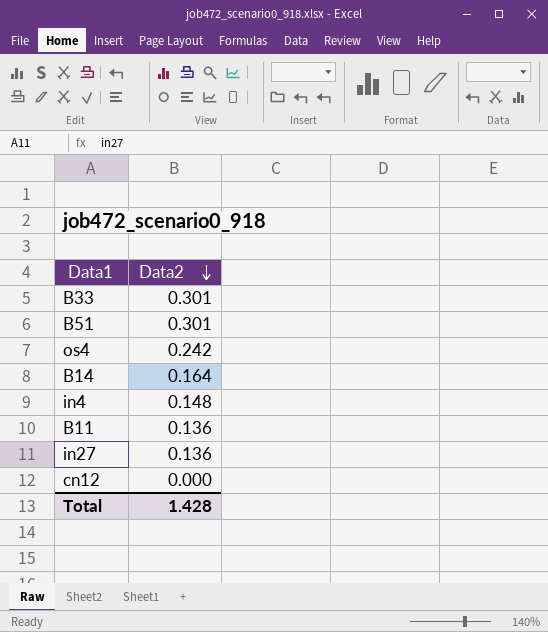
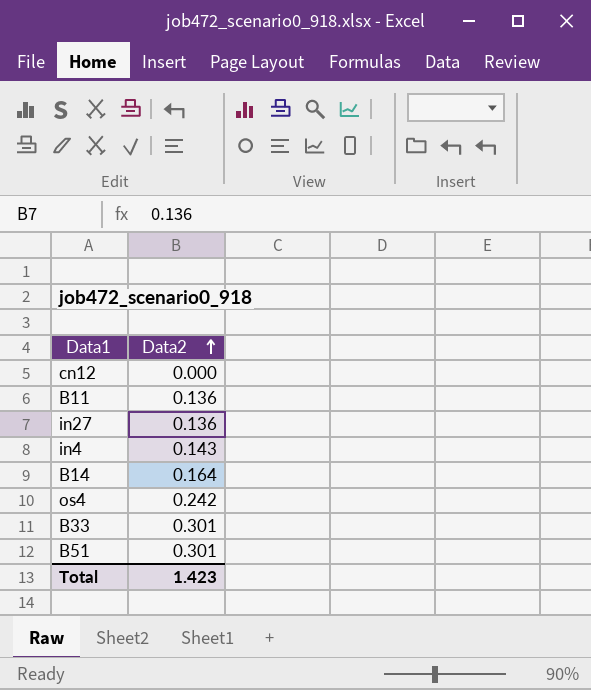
row order: Data2 descending -> Data2 ascending
in4 | Data2: 0.148 -> 0.143
Total | Data2: 1.428 -> 1.423

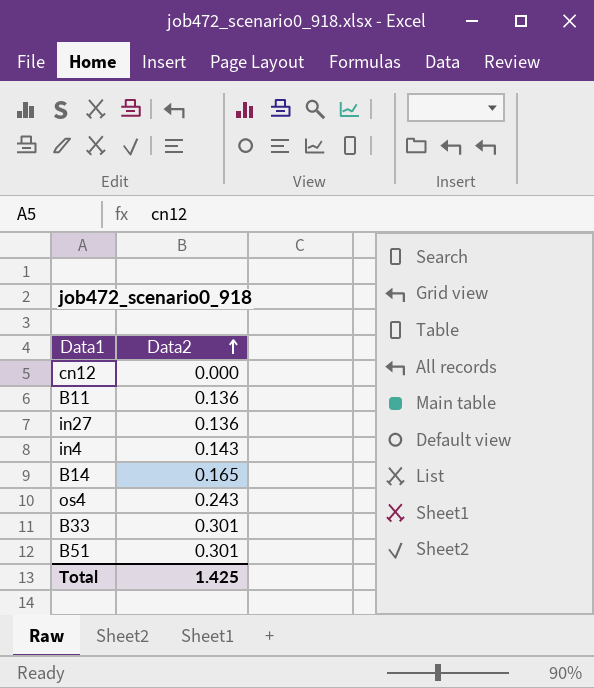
B14 | Data2: 0.164 -> 0.165
os4 | Data2: 0.242 -> 0.243
Total | Data2: 1.423 -> 1.425

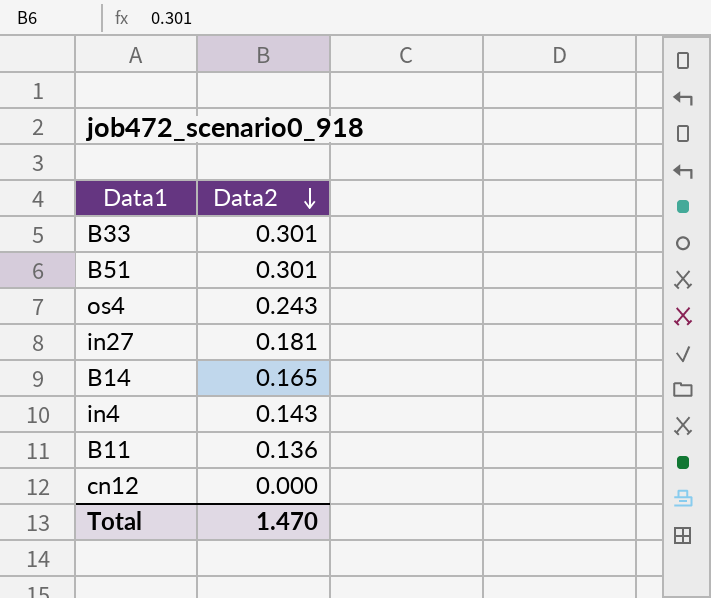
row order: Data2 ascending -> Data2 descending
in27 | Data2: 0.136 -> 0.181
Total | Data2: 1.425 -> 1.470

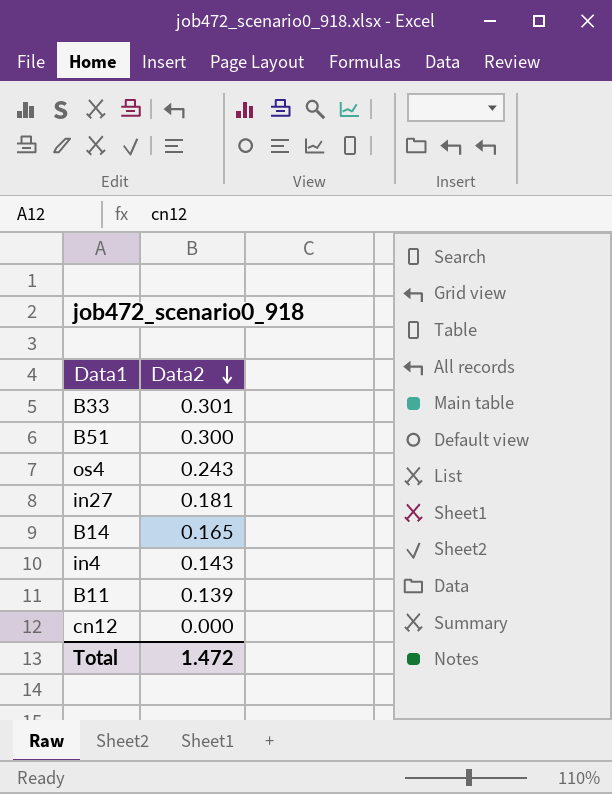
B51 | Data2: 0.301 -> 0.300
B11 | Data2: 0.136 -> 0.139
Total | Data2: 1.470 -> 1.472

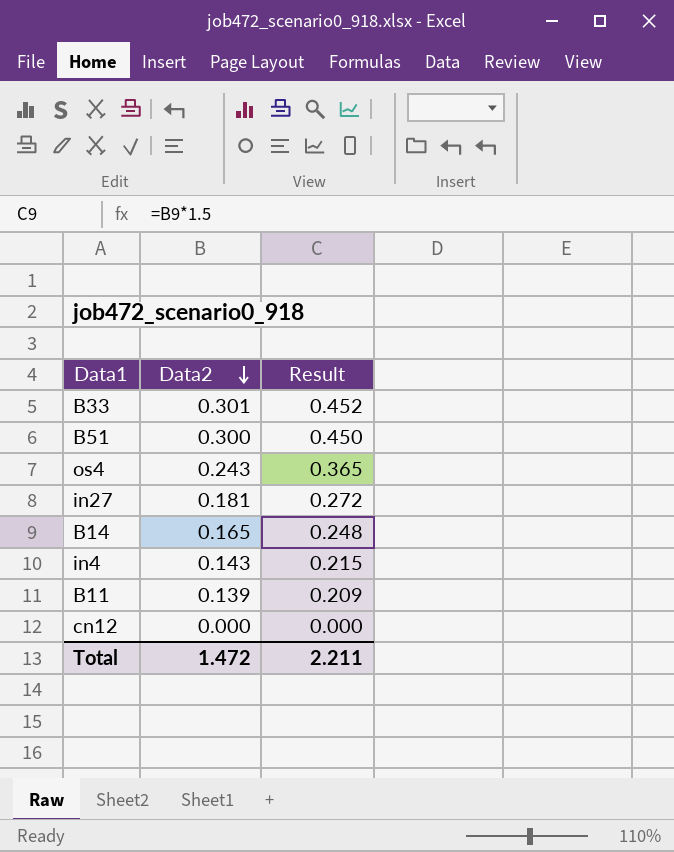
column Result | formula: none -> [Data2] * 1.5

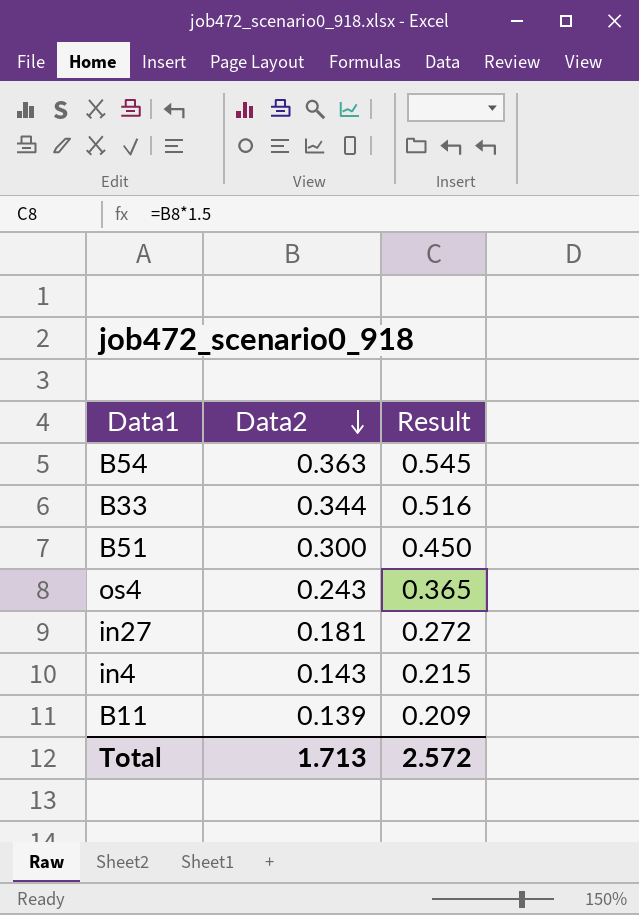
row B14: 0.165 | 0.248 -> none
row cn12: 0.000 | 0.000 -> none
row B54: none -> 0.363 | 0.545
B33 | Data2: 0.301 -> 0.344
B33 | Result: 0.452 -> 0.516
Total | Data2: 1.472 -> 1.713
Total | Result: 2.211 -> 2.572

